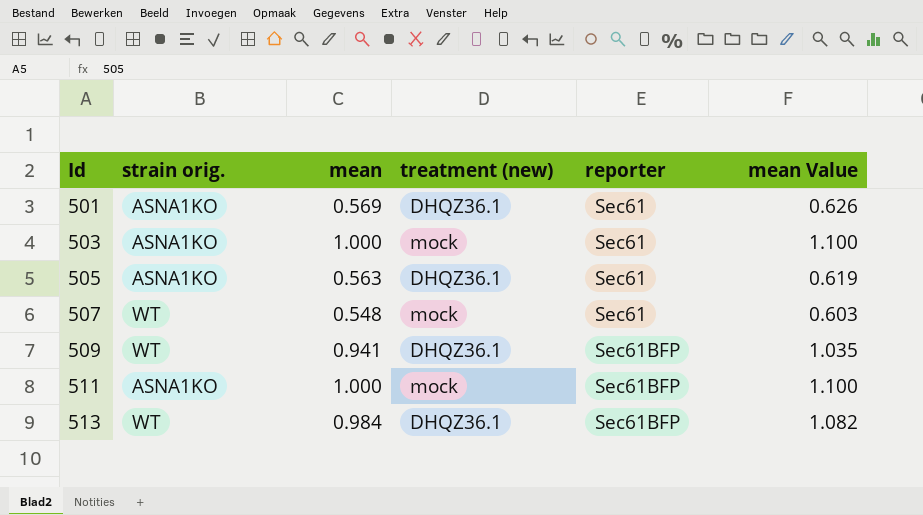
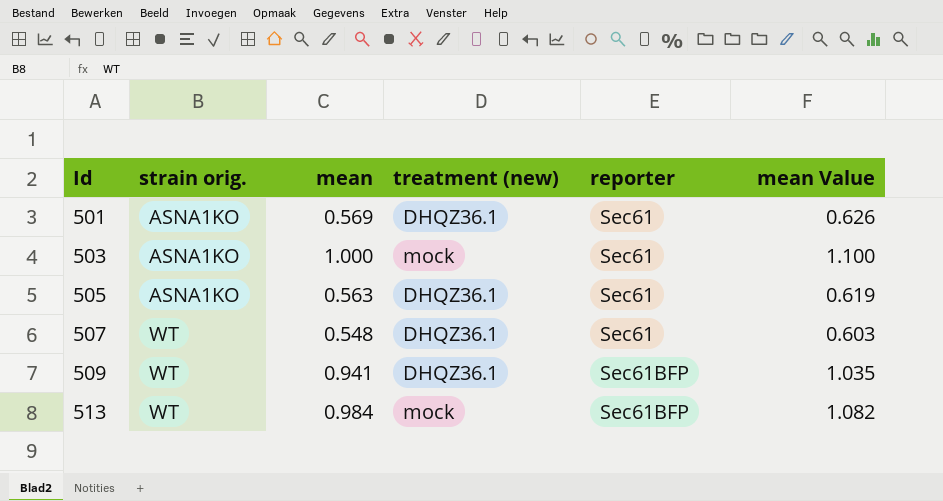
row 511: ASNA1KO | 1.000 | mock | Sec61BFP | 1.100 -> none
507 | treatment (new): mock -> DHQZ36.1
513 | treatment (new): DHQZ36.1 -> mock

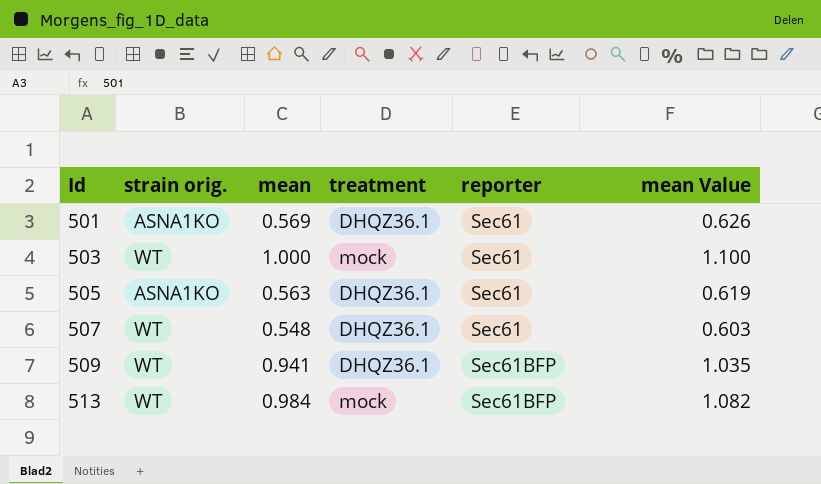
column name: treatment (new) -> treatment
503 | strain orig.: ASNA1KO -> WT

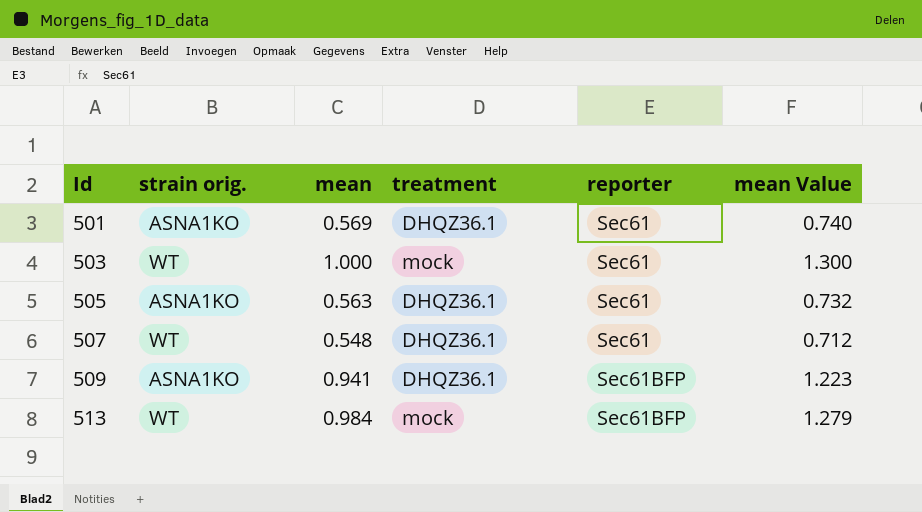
column mean Value | formula: [mean] * 1.1 -> [mean] * 1.3
509 | strain orig.: WT -> ASNA1KO

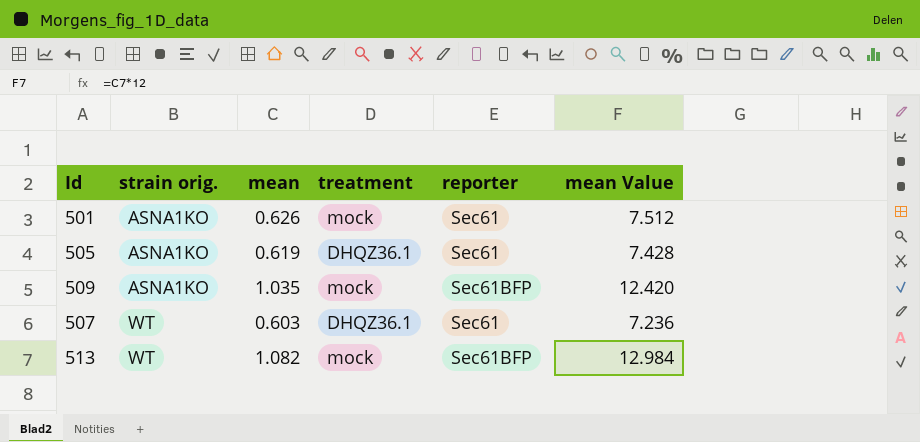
row order: Id ascending -> strain orig. ascending
column mean Value | formula: [mean] * 1.3 -> [mean] * 12
row 503: WT | 1.000 | mock | Sec61 | 1.300 -> none
501 | mean: 0.569 -> 0.626
501 | treatment: DHQZ36.1 -> mock
505 | mean: 0.563 -> 0.619
509 | mean: 0.941 -> 1.035
509 | treatment: DHQZ36.1 -> mock
507 | mean: 0.548 -> 0.603
513 | mean: 0.984 -> 1.082

